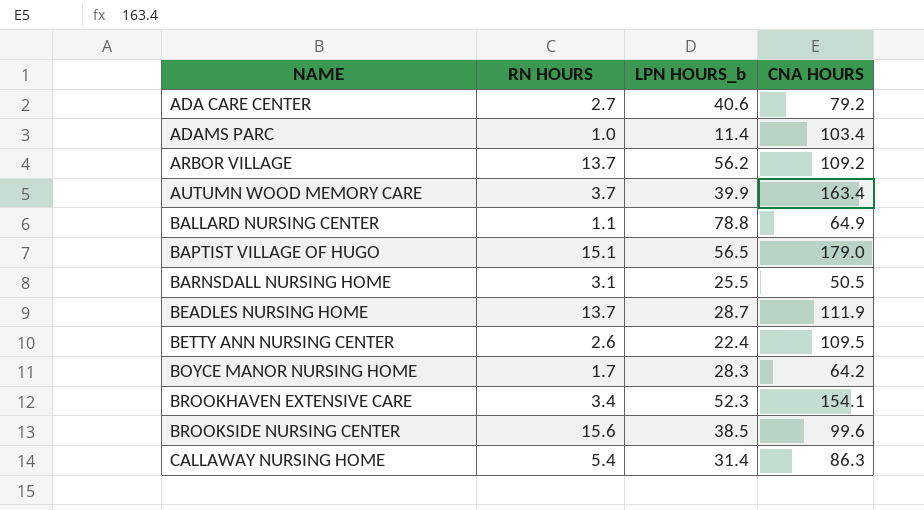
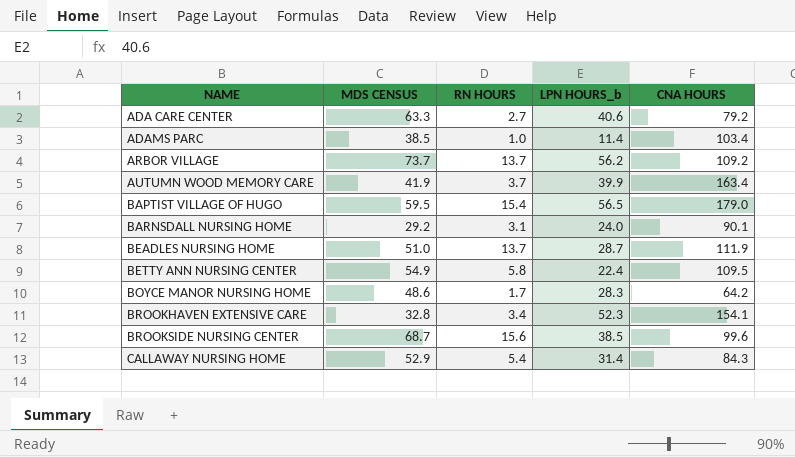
column MDS CENSUS | position: none -> 2
row BALLARD NURSING CENTER: 1.1 | 78.8 | 64.9 -> none
BAPTIST VILLAGE OF HUGO | RN HOURS: 15.1 -> 15.4
BARNSDALL NURSING HOME | LPN HOURS_b: 25.5 -> 24.0
BARNSDALL NURSING HOME | CNA HOURS: 50.5 -> 90.1
BETTY ANN NURSING CENTER | RN HOURS: 2.6 -> 5.8
CALLAWAY NURSING HOME | CNA HOURS: 86.3 -> 84.3

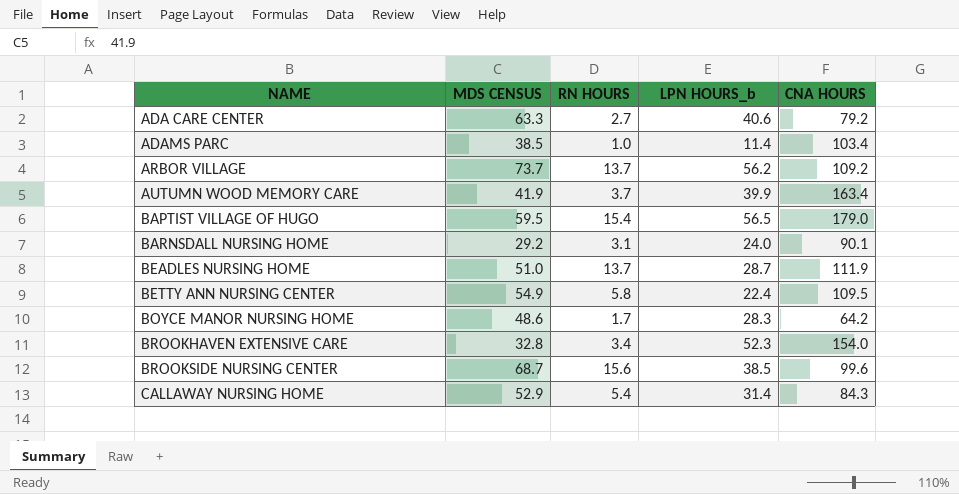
BROOKHAVEN EXTENSIVE CARE | CNA HOURS: 154.1 -> 154.0

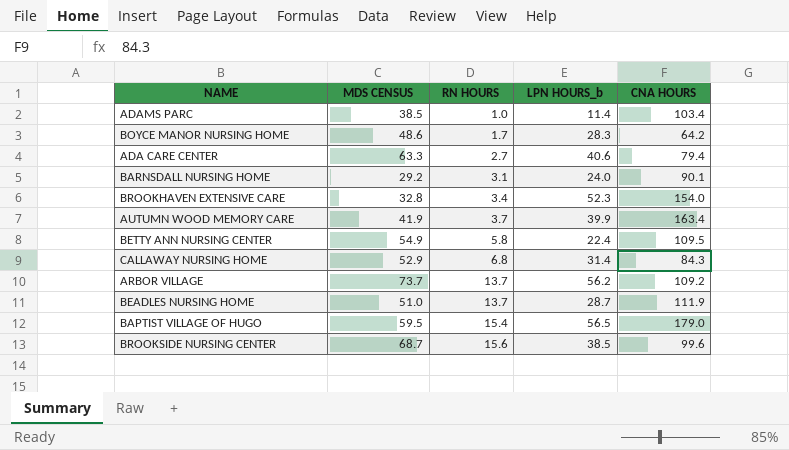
row order: NAME ascending -> RN HOURS ascending
ADA CARE CENTER | CNA HOURS: 79.2 -> 79.4
CALLAWAY NURSING HOME | RN HOURS: 5.4 -> 6.8

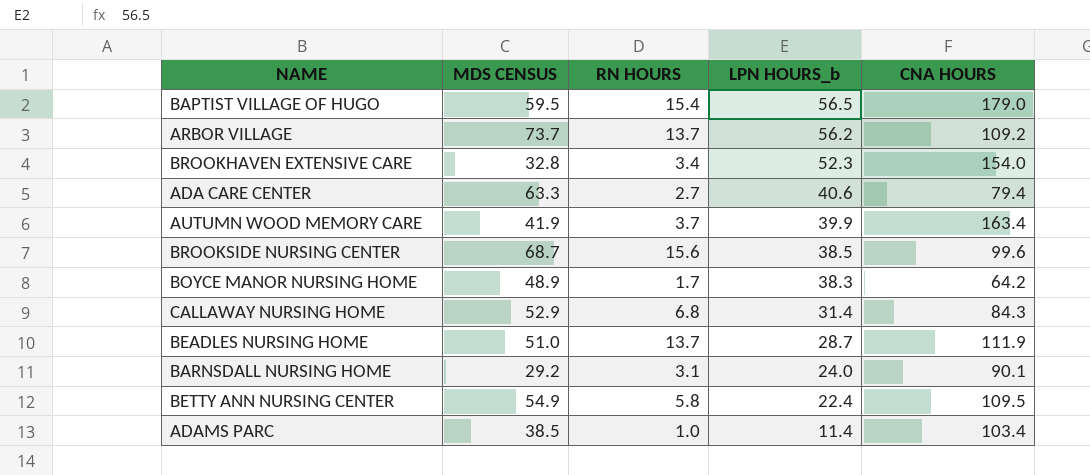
row order: RN HOURS ascending -> LPN HOURS_b descending
BOYCE MANOR NURSING HOME | MDS CENSUS: 48.6 -> 48.9
BOYCE MANOR NURSING HOME | LPN HOURS_b: 28.3 -> 38.3

